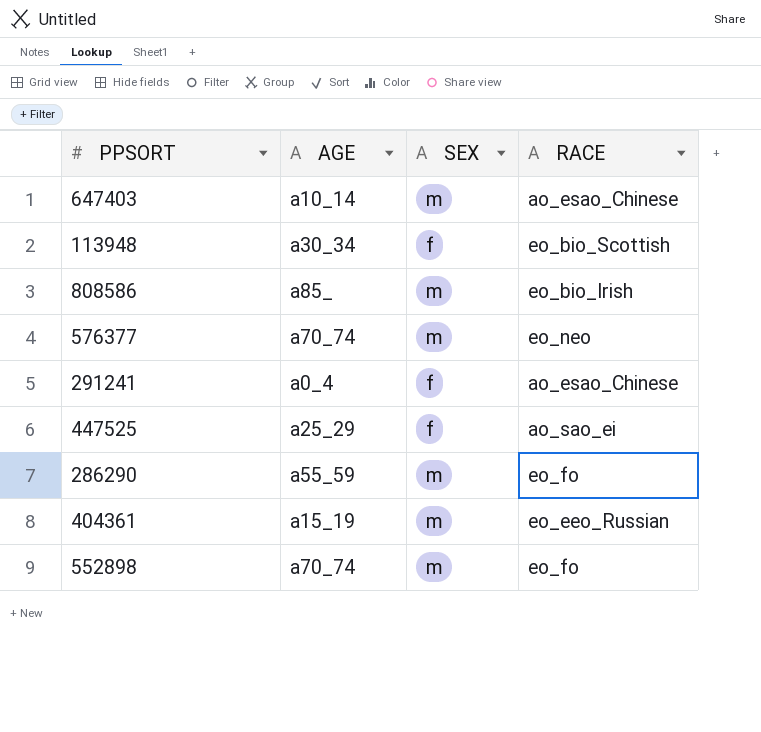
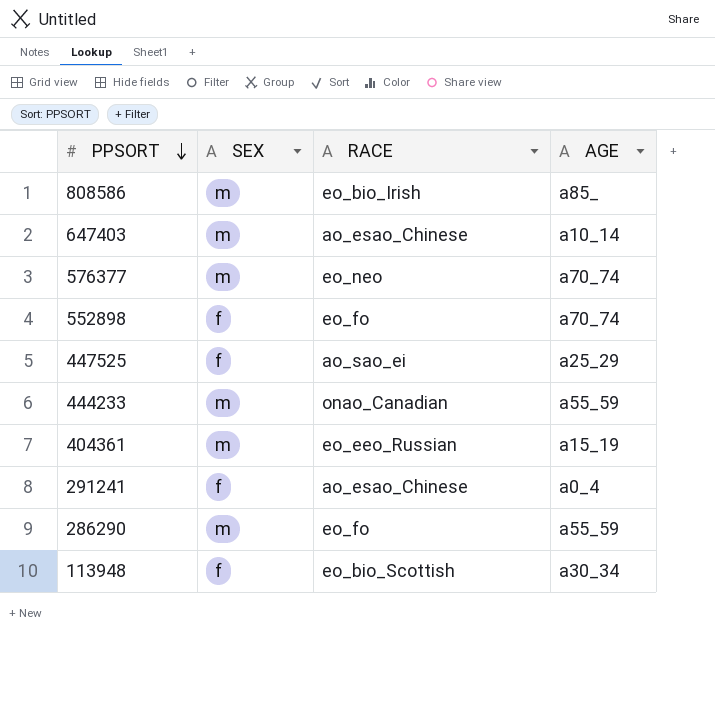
row order: none -> PPSORT descending
column AGE | position: 2 -> 4
552898 | SEX: m -> f
row 444233: none -> m | onao_Canadian | a55_59

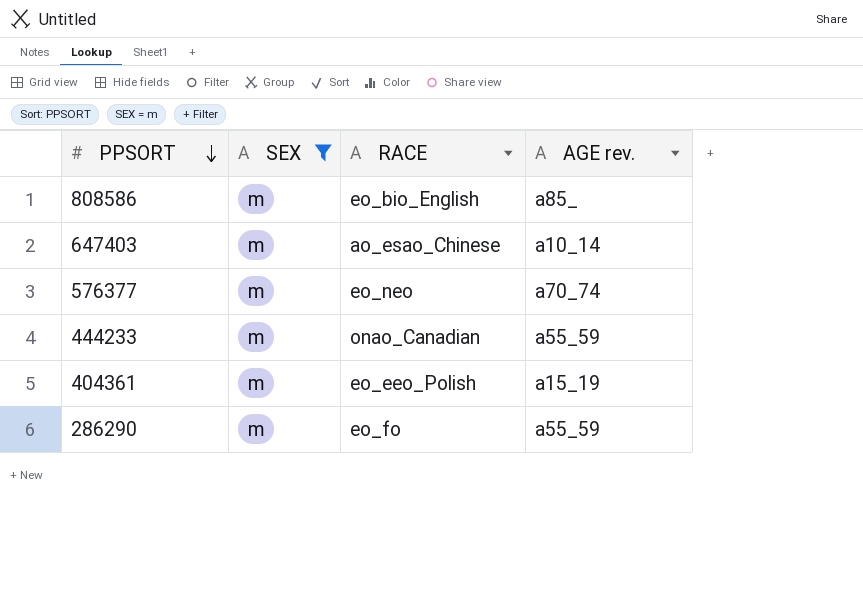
filter: none -> SEX = m
column name: AGE -> AGE rev.
808586 | RACE: eo_bio_Irish -> eo_bio_English
404361 | RACE: eo_eeo_Russian -> eo_eeo_Polish

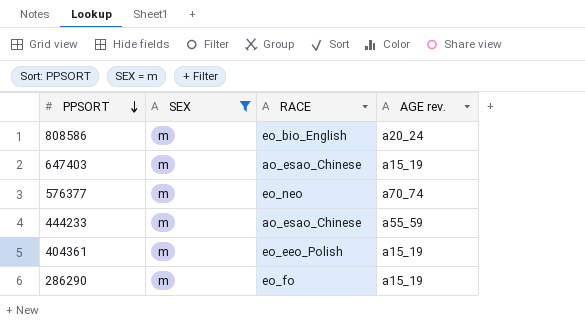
808586 | AGE rev.: a85_ -> a20_24
647403 | AGE rev.: a10_14 -> a15_19
444233 | RACE: onao_Canadian -> ao_esao_Chinese
286290 | AGE rev.: a55_59 -> a15_19

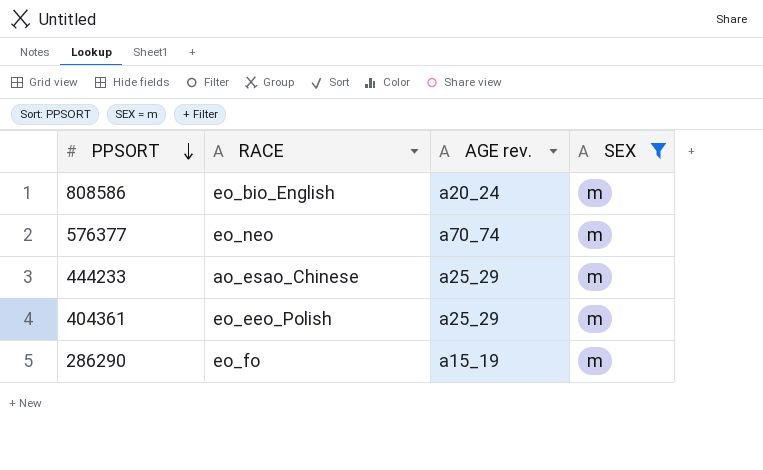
column SEX | position: 2 -> 4
row 647403: m | ao_esao_Chinese | a15_19 -> none
444233 | AGE rev.: a55_59 -> a25_29
404361 | AGE rev.: a15_19 -> a25_29

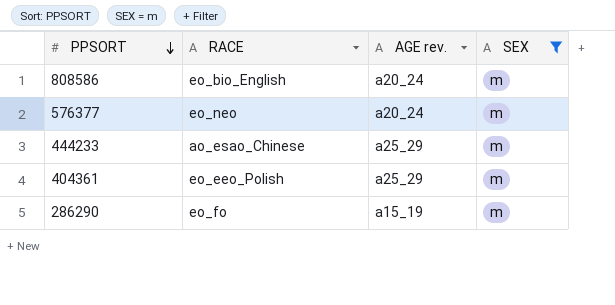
576377 | AGE rev.: a70_74 -> a20_24

